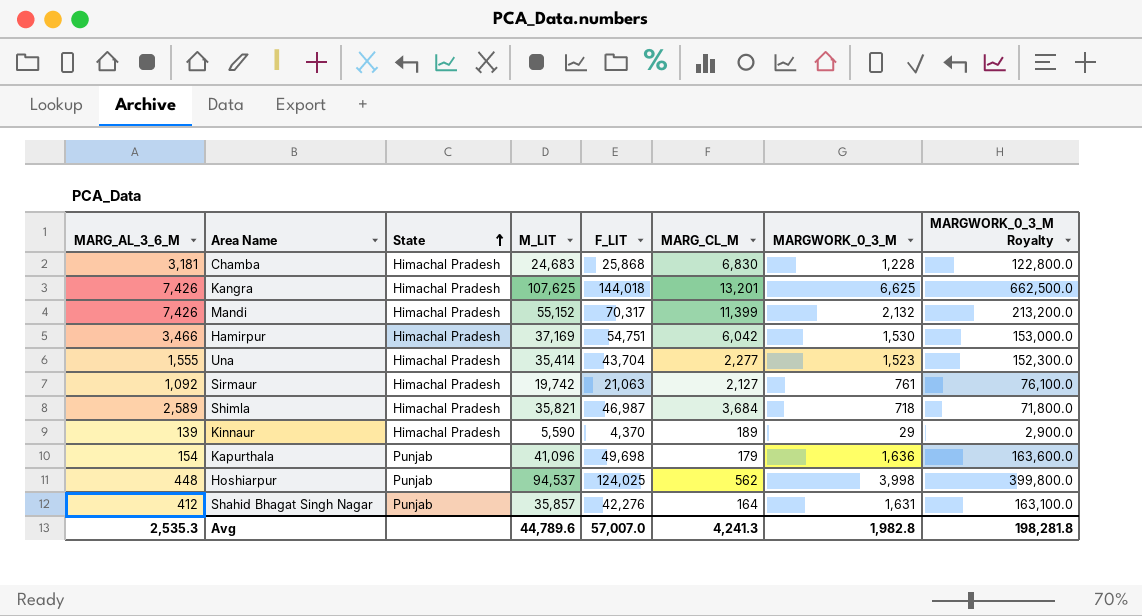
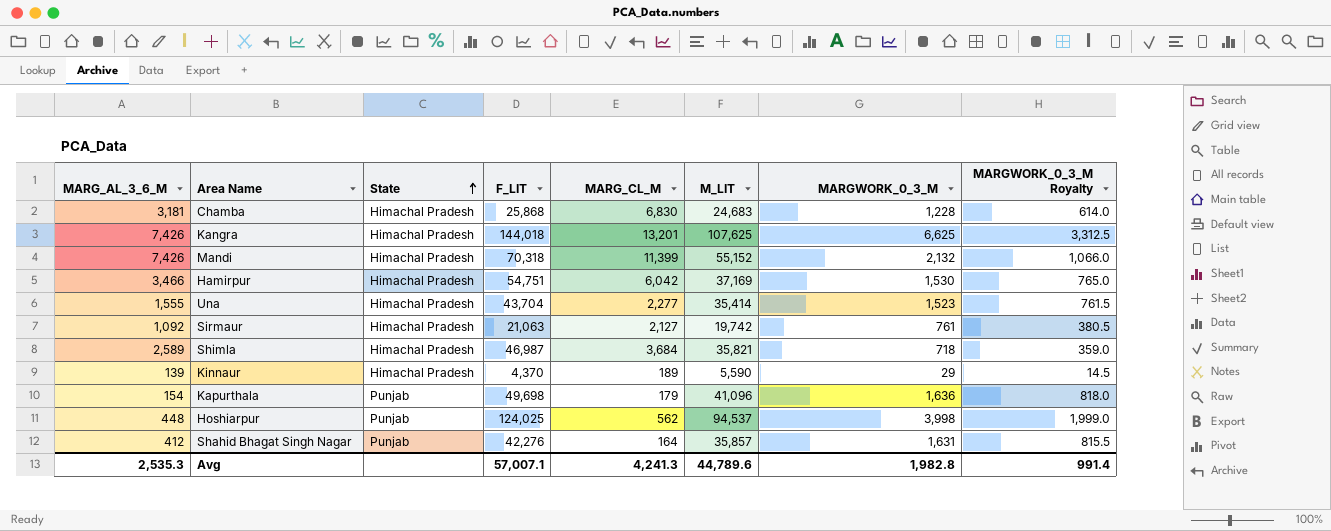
column M_LIT | position: 4 -> 6
column MARGWORK_0_3_M Royalty | formula: [MARGWORK_0_3_M] * 100 -> [MARGWORK_0_3_M] * 0.5
Mandi | F_LIT: 70,317 -> 70,318
Avg | F_LIT: 57,007.0 -> 57,007.1
Avg | MARGWORK_0_3_M Royalty: 198,281.8 -> 991.4

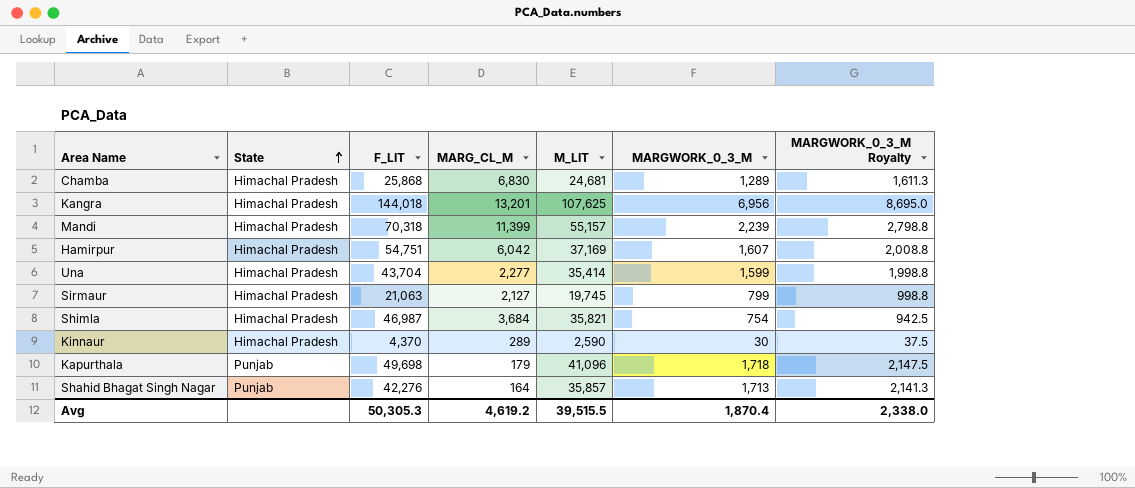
column MARG_AL_3_6_M | position: 1 -> none
column MARGWORK_0_3_M Royalty | formula: [MARGWORK_0_3_M] * 0.5 -> [MARGWORK_0_3_M] * 1.25
row Hoshiarpur: 448 | Punjab | 124,025 | 562 | 94,537 | 3,998 | 1,999.0 -> none
Chamba | M_LIT: 24,683 -> 24,681
Chamba | MARGWORK_0_3_M: 1,228 -> 1,289
Kangra | MARGWORK_0_3_M: 6,625 -> 6,956
Mandi | M_LIT: 55,152 -> 55,157
Mandi | MARGWORK_0_3_M: 2,132 -> 2,239
Hamirpur | MARGWORK_0_3_M: 1,530 -> 1,607
Una | MARGWORK_0_3_M: 1,523 -> 1,599
Sirmaur | M_LIT: 19,742 -> 19,745
Sirmaur | MARGWORK_0_3_M: 761 -> 799
Shimla | MARGWORK_0_3_M: 718 -> 754
Kinnaur | MARG_CL_M: 189 -> 289
Kinnaur | M_LIT: 5,590 -> 2,590
Kinnaur | MARGWORK_0_3_M: 29 -> 30
Kapurthala | MARGWORK_0_3_M: 1,636 -> 1,718
Shahid Bhagat Singh Nagar | MARGWORK_0_3_M: 1,631 -> 1,713
Avg | F_LIT: 57,007.1 -> 50,305.3
Avg | MARG_CL_M: 4,241.3 -> 4,619.2
Avg | M_LIT: 44,789.6 -> 39,515.5
Avg | MARGWORK_0_3_M: 1,982.8 -> 1,870.4
Avg | MARGWORK_0_3_M Royalty: 991.4 -> 2,338.0

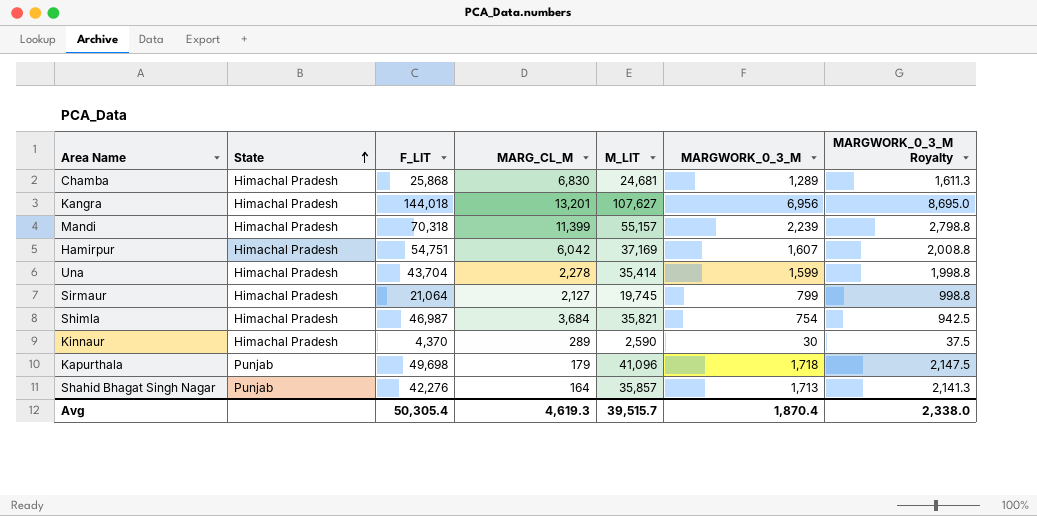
Kangra | M_LIT: 107,625 -> 107,627
Una | MARG_CL_M: 2,277 -> 2,278
Sirmaur | F_LIT: 21,063 -> 21,064
Avg | F_LIT: 50,305.3 -> 50,305.4
Avg | MARG_CL_M: 4,619.2 -> 4,619.3
Avg | M_LIT: 39,515.5 -> 39,515.7

